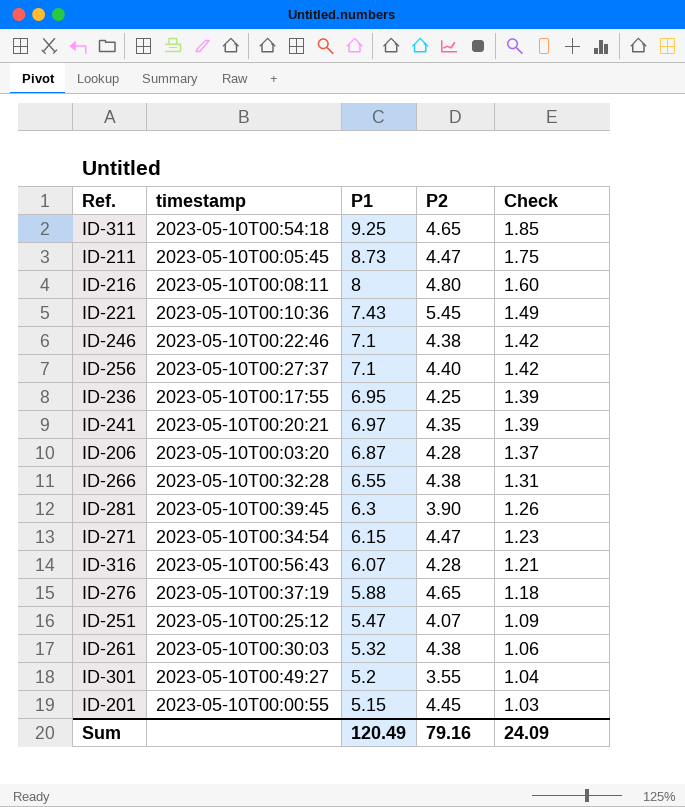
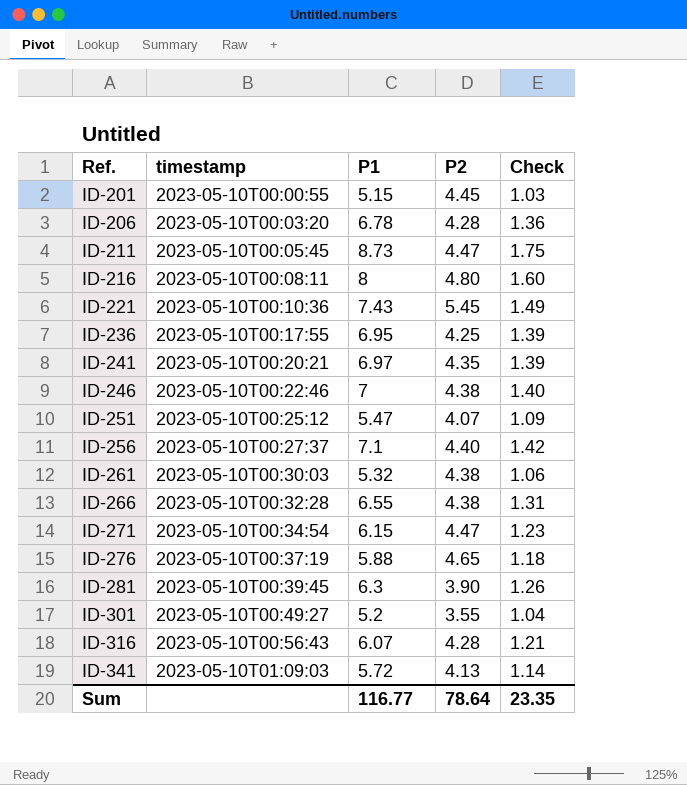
row order: Check descending -> Ref. ascending
row ID-311: 2023-05-10T00:54:18 | 9.25 | 4.65 | 1.85 -> none
ID-206 | P1: 6.87 -> 6.78
ID-206 | Check: 1.37 -> 1.36
ID-246 | P1: 7.1 -> 7
ID-246 | Check: 1.42 -> 1.40
row ID-341: none -> 2023-05-10T01:09:03 | 5.72 | 4.13 | 1.14
Sum | P1: 120.49 -> 116.77
Sum | P2: 79.16 -> 78.64
Sum | Check: 24.09 -> 23.35

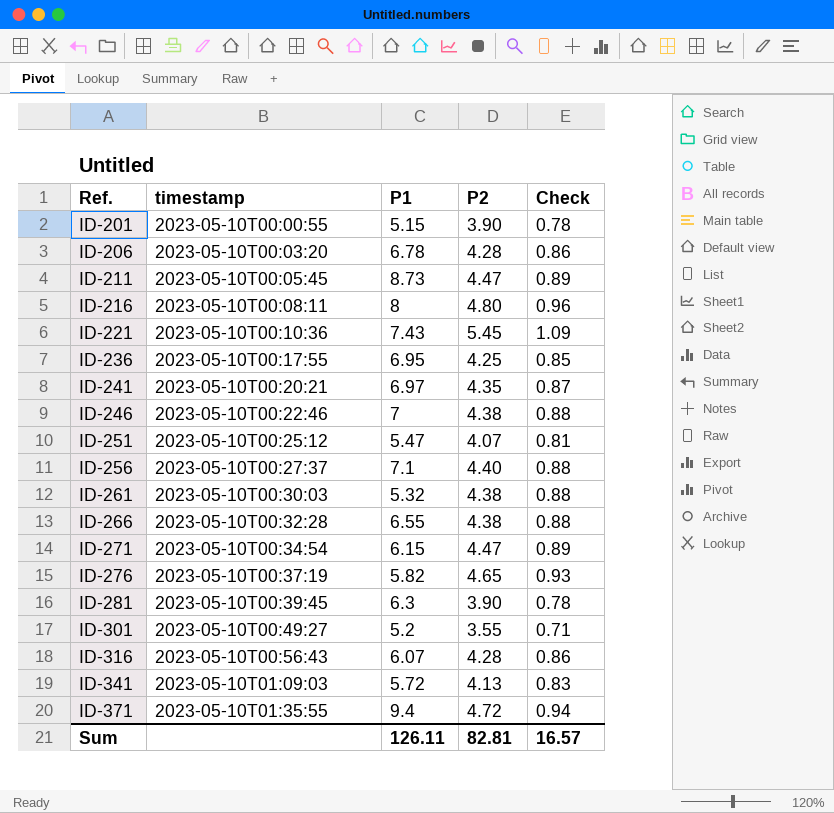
column Check | formula: [P1] * 0.2 -> [P2] * 0.2
ID-201 | P2: 4.45 -> 3.90
ID-276 | P1: 5.88 -> 5.82
row ID-371: none -> 2023-05-10T01:35:55 | 9.4 | 4.72 | 0.94
Sum | P1: 116.77 -> 126.11
Sum | P2: 78.64 -> 82.81
Sum | Check: 23.35 -> 16.57

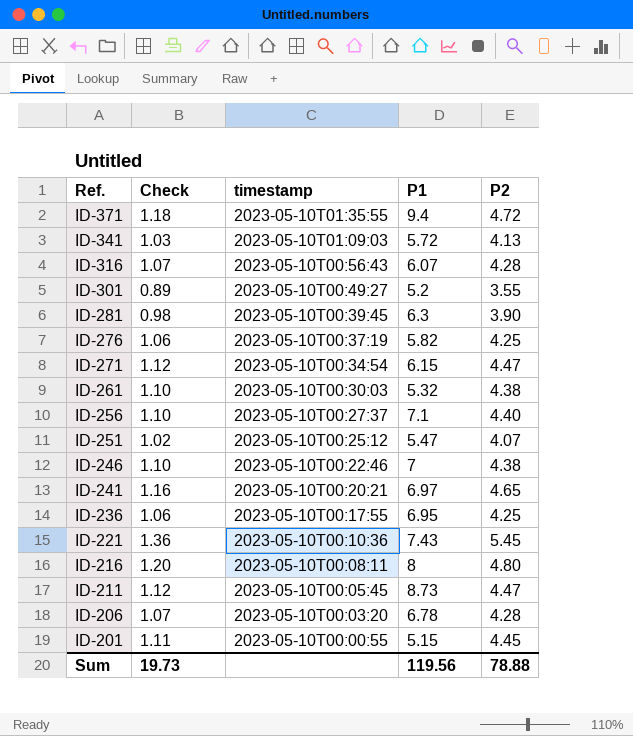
row order: Ref. ascending -> Ref. descending
column Check | formula: [P2] * 0.2 -> [P2] * 0.25
column Check | position: 5 -> 2
row ID-266: 2023-05-10T00:32:28 | 6.55 | 4.38 | 0.88 -> none
ID-276 | P2: 4.65 -> 4.25
ID-241 | P2: 4.35 -> 4.65
ID-201 | P2: 3.90 -> 4.45
Sum | Check: 16.57 -> 19.73
Sum | P1: 126.11 -> 119.56
Sum | P2: 82.81 -> 78.88

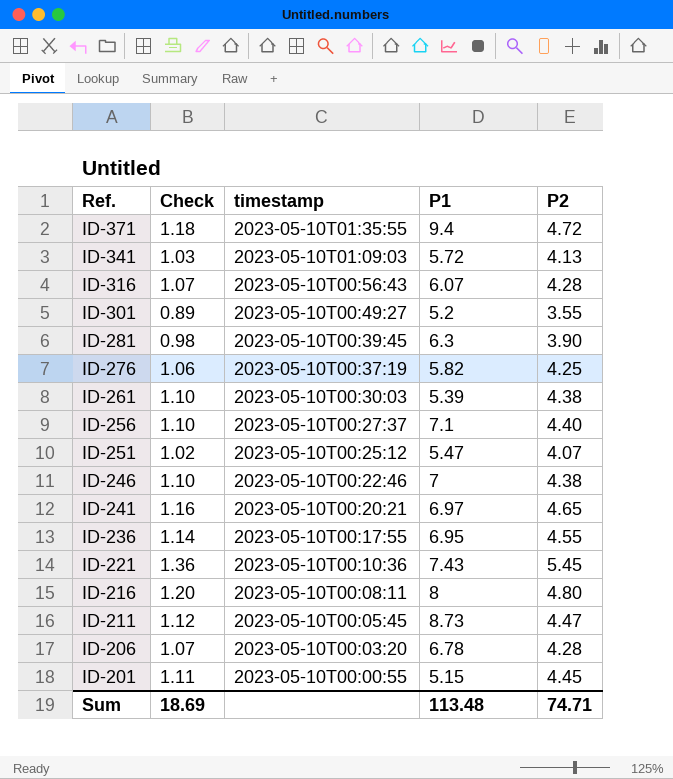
row ID-271: 1.12 | 2023-05-10T00:34:54 | 6.15 | 4.47 -> none
ID-261 | P1: 5.32 -> 5.39
ID-236 | Check: 1.06 -> 1.14
ID-236 | P2: 4.25 -> 4.55
Sum | Check: 19.73 -> 18.69
Sum | P1: 119.56 -> 113.48
Sum | P2: 78.88 -> 74.71

